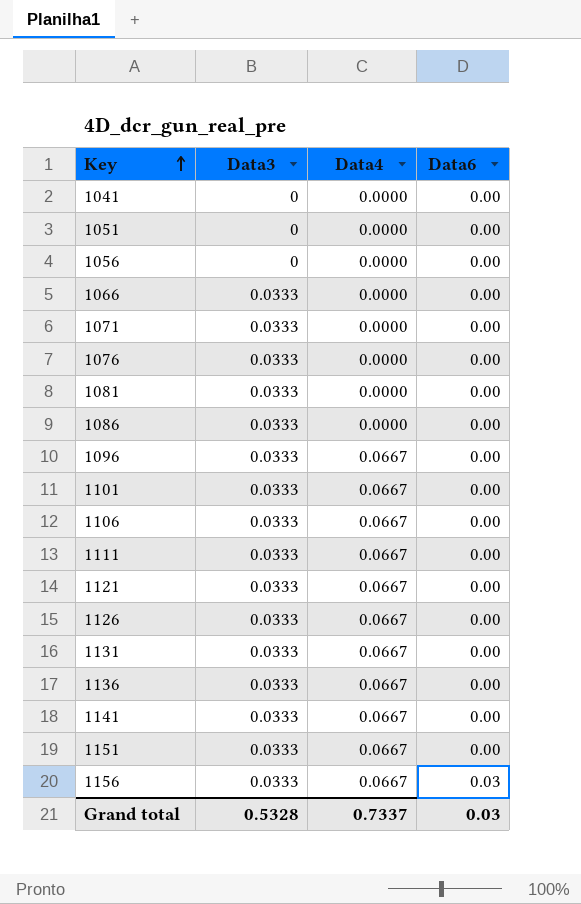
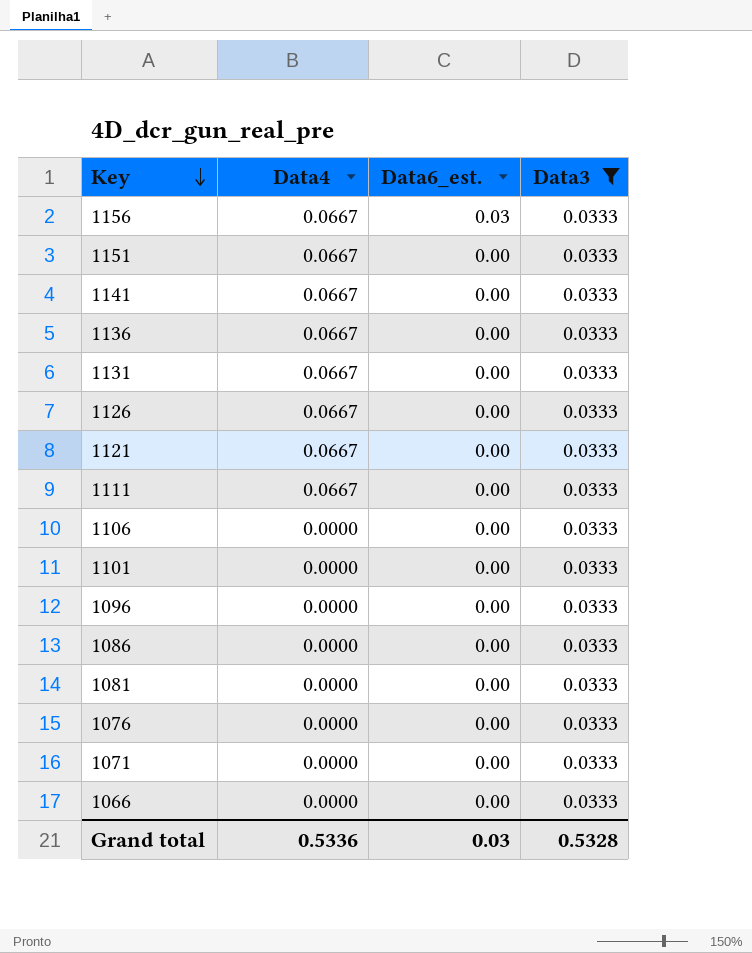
filter: none -> Data3 = 0.0333
row order: Key ascending -> Key descending
column name: Data6 -> Data6_est.
column Data3 | position: 2 -> 4
1106 | Data4: 0.0667 -> 0.0000
1101 | Data4: 0.0667 -> 0.0000
1096 | Data4: 0.0667 -> 0.0000
Grand total | Data4: 0.7337 -> 0.5336

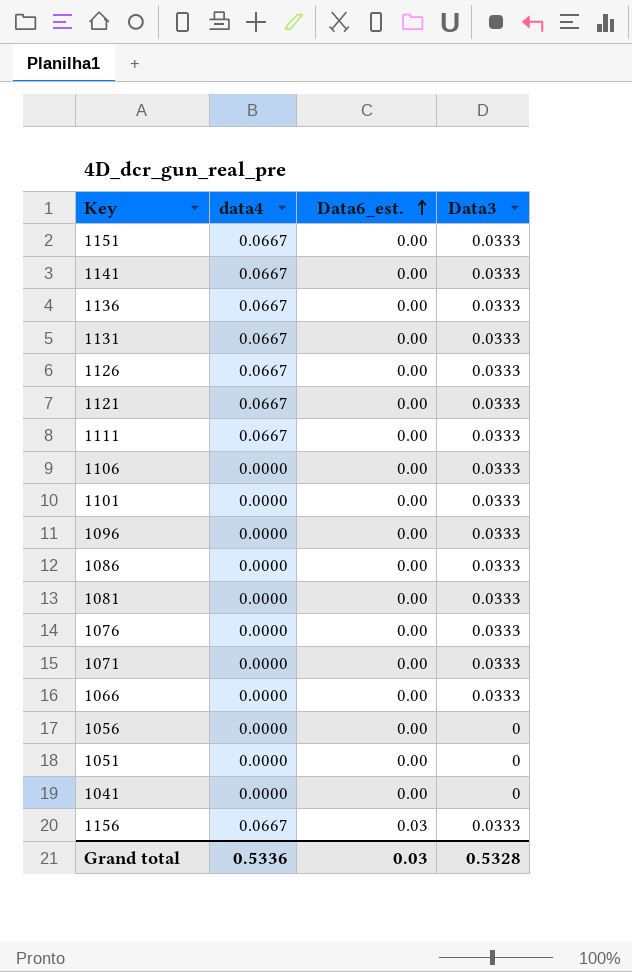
filter: Data3 = 0.0333 -> none
row order: Key descending -> Data6_est. ascending
column name: Data4 -> data4

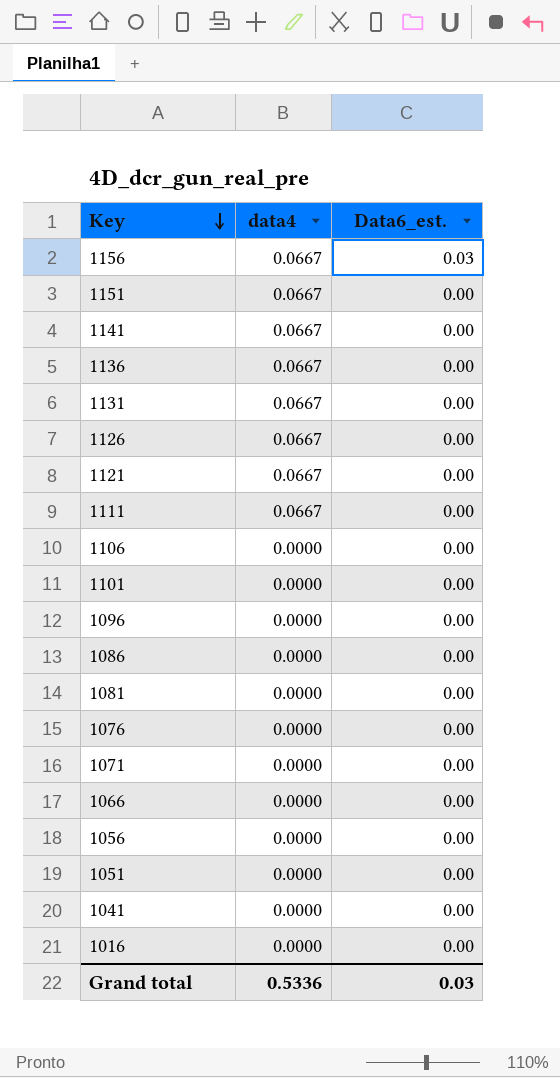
row order: Data6_est. ascending -> Key descending
column Data3 | position: 4 -> none
row 1016: none -> 0.0000 | 0.00

